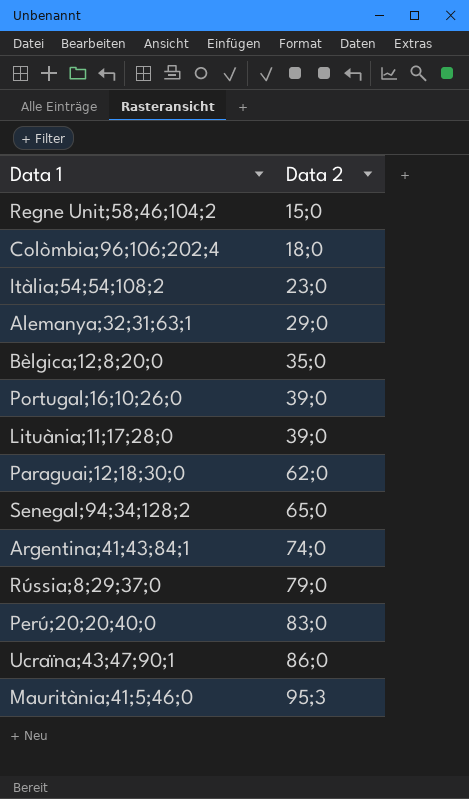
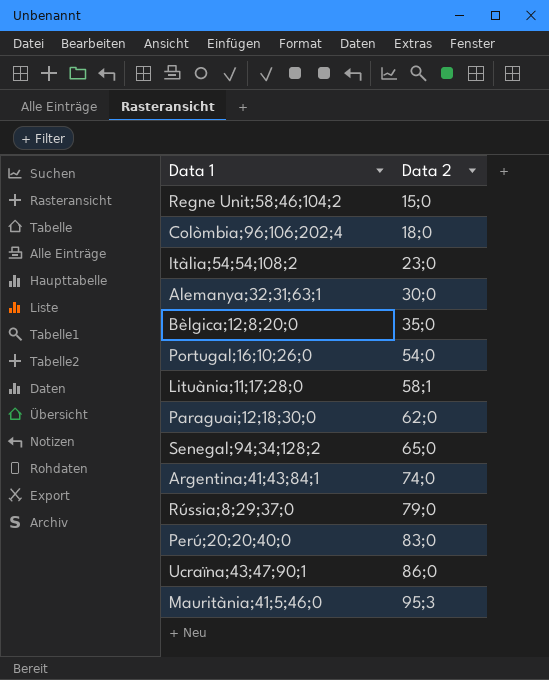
Alemanya;32;31;63;1 | Data 2: 29;0 -> 30;0
Portugal;16;10;26;0 | Data 2: 39;0 -> 54;0
Lituània;11;17;28;0 | Data 2: 39;0 -> 58;1

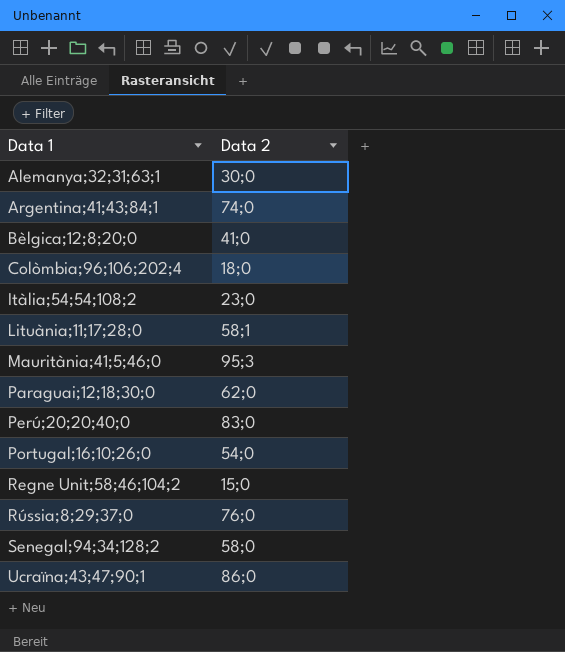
row order: Data 2 ascending -> Data 1 ascending
Bèlgica;12;8;20;0 | Data 2: 35;0 -> 41;0
Rússia;8;29;37;0 | Data 2: 79;0 -> 76;0
Senegal;94;34;128;2 | Data 2: 65;0 -> 58;0

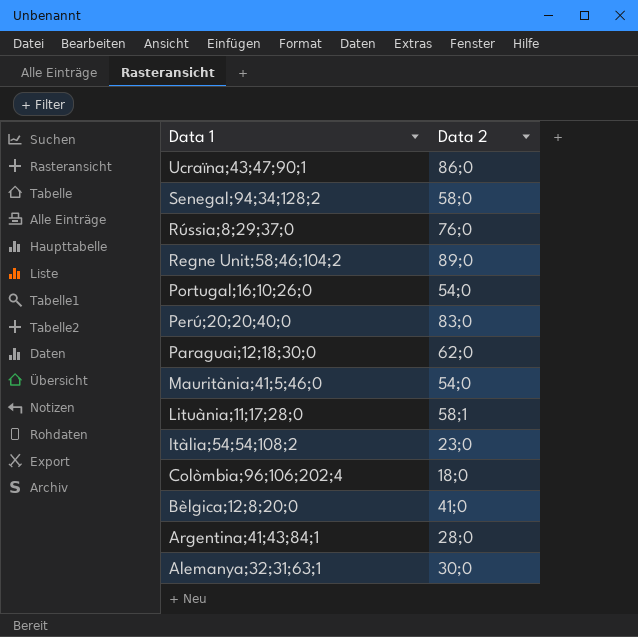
row order: Data 1 ascending -> Data 1 descending
Regne Unit;58;46;104;2 | Data 2: 15;0 -> 89;0
Mauritània;41;5;46;0 | Data 2: 95;3 -> 54;0
Argentina;41;43;84;1 | Data 2: 74;0 -> 28;0

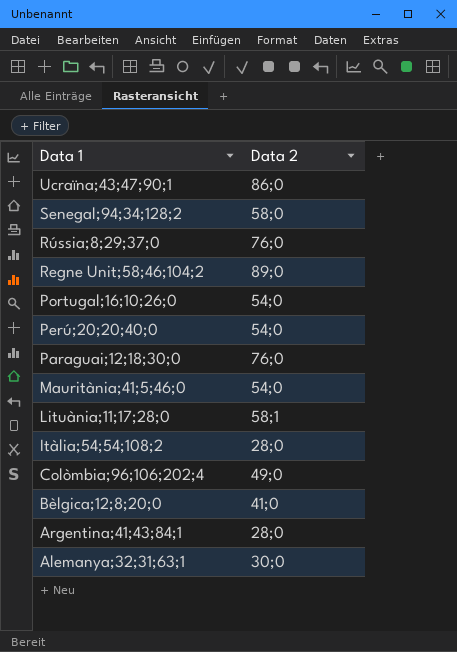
Perú;20;20;40;0 | Data 2: 83;0 -> 54;0
Paraguai;12;18;30;0 | Data 2: 62;0 -> 76;0
Itàlia;54;54;108;2 | Data 2: 23;0 -> 28;0
Colòmbia;96;106;202;4 | Data 2: 18;0 -> 49;0

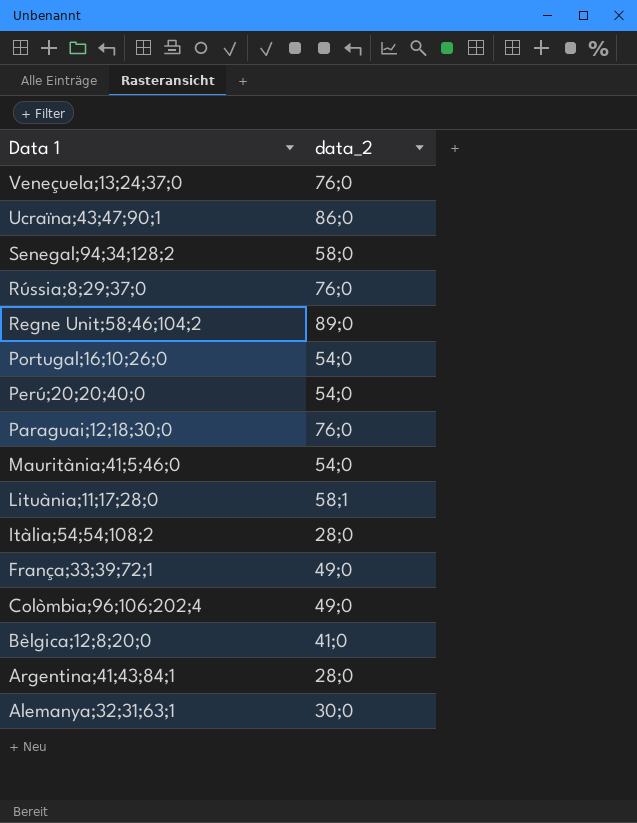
column name: Data 2 -> data_2
row Veneçuela;13;24;37;0: none -> 76;0
row França;33;39;72;1: none -> 49;0

